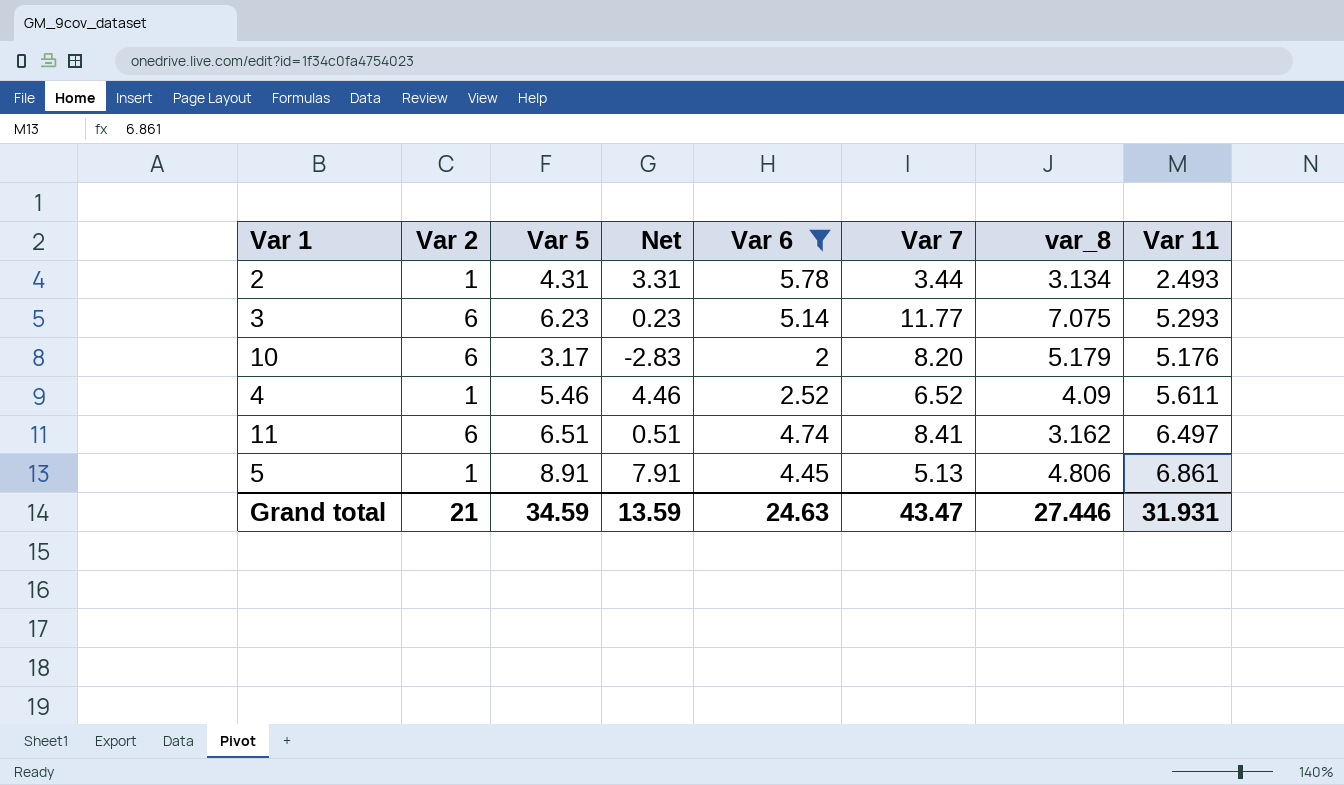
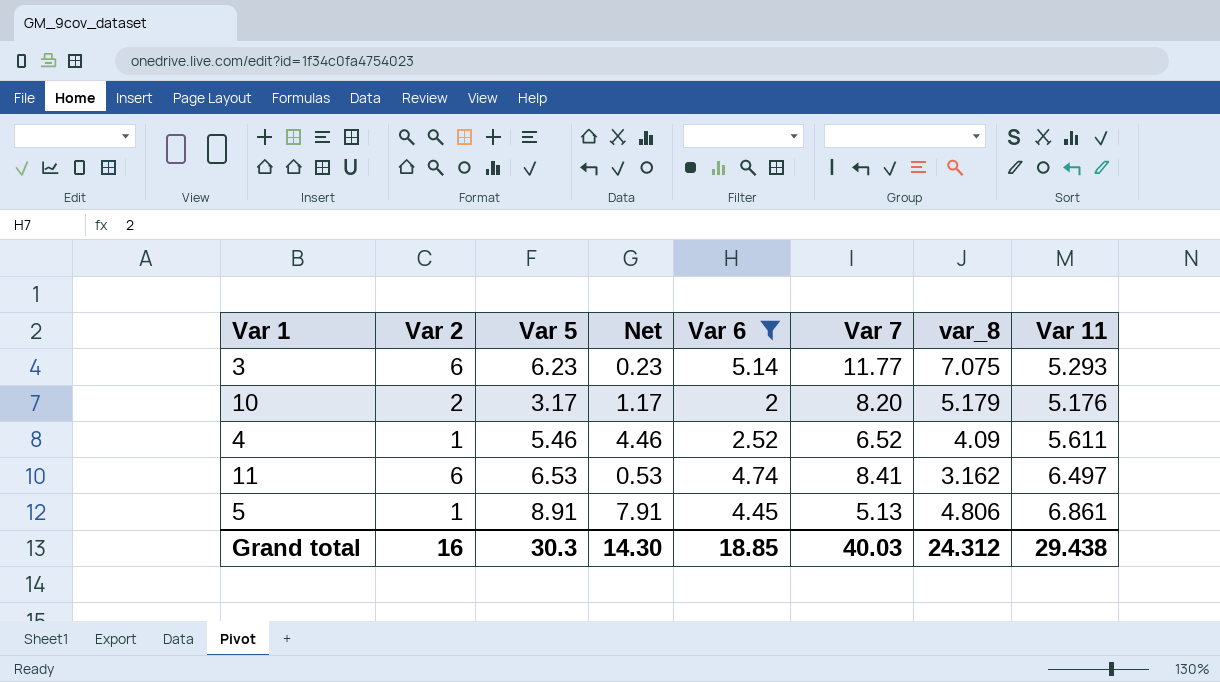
row 2: 1 | 4.31 | 3.31 | 5.78 | 3.44 | 3.134 | 2.493 -> none
10 | Var 2: 6 -> 2
10 | Net: -2.83 -> 1.17
11 | Var 5: 6.51 -> 6.53
11 | Net: 0.51 -> 0.53
Grand total | Var 2: 21 -> 16
Grand total | Var 5: 34.59 -> 30.3
Grand total | Net: 13.59 -> 14.30
Grand total | Var 6: 24.63 -> 18.85
Grand total | Var 7: 43.47 -> 40.03
Grand total | var_8: 27.446 -> 24.312
Grand total | Var 11: 31.931 -> 29.438

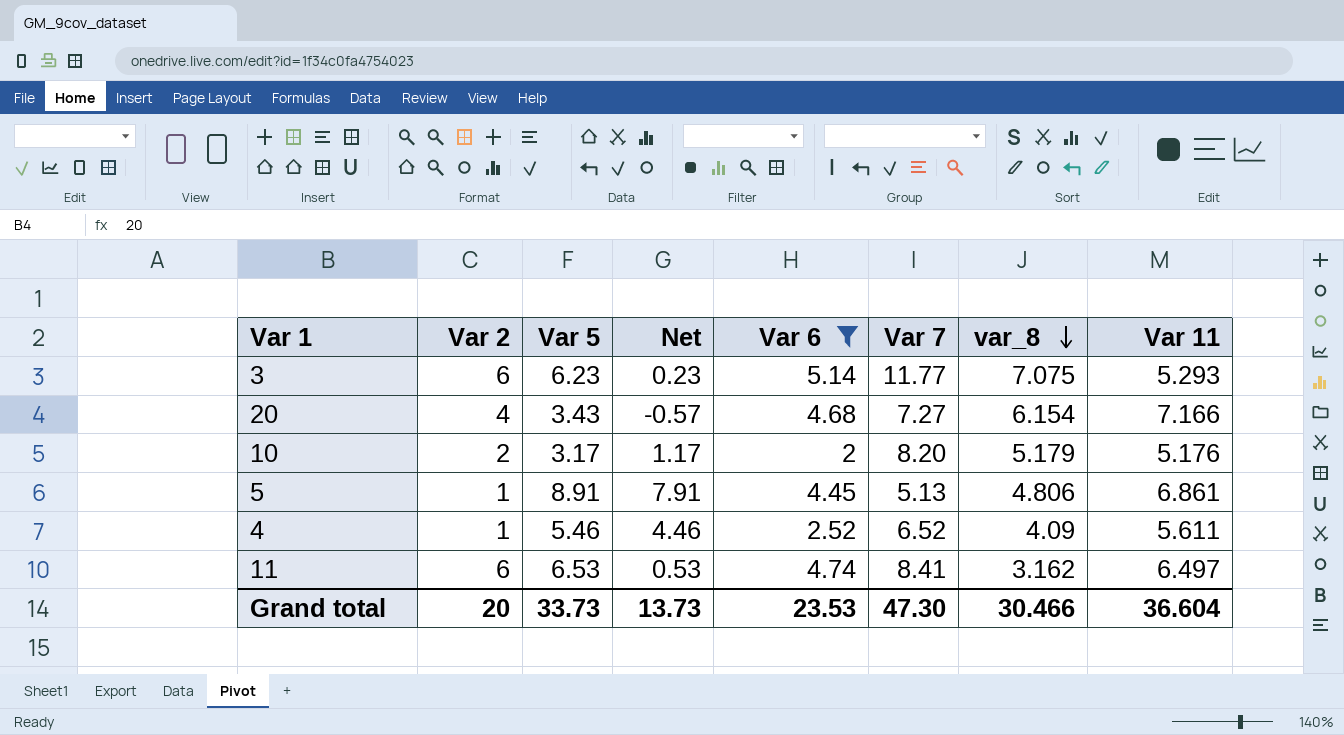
row order: none -> var_8 descending
row 20: none -> 4 | 3.43 | -0.57 | 4.68 | 7.27 | 6.154 | 7.166
Grand total | Var 2: 16 -> 20
Grand total | Var 5: 30.3 -> 33.73
Grand total | Net: 14.30 -> 13.73
Grand total | Var 6: 18.85 -> 23.53
Grand total | Var 7: 40.03 -> 47.30
Grand total | var_8: 24.312 -> 30.466
Grand total | Var 11: 29.438 -> 36.604

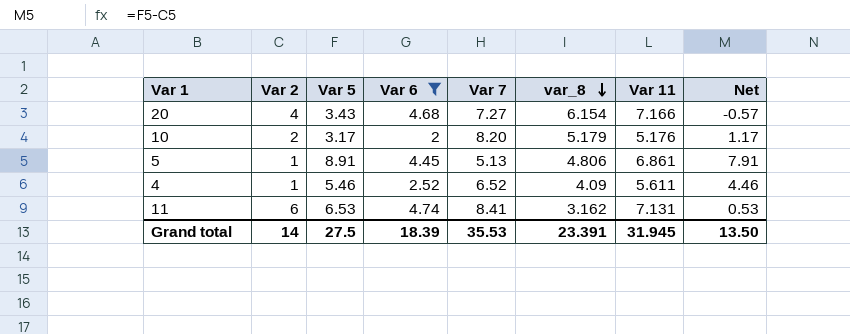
column Net | position: 4 -> 8
row 3: 6 | 6.23 | 0.23 | 5.14 | 11.77 | 7.075 | 5.293 -> none
11 | Var 11: 6.497 -> 7.131
Grand total | Var 2: 20 -> 14
Grand total | Var 5: 33.73 -> 27.5
Grand total | Var 6: 23.53 -> 18.39
Grand total | Var 7: 47.30 -> 35.53
Grand total | var_8: 30.466 -> 23.391
Grand total | Var 11: 36.604 -> 31.945
Grand total | Net: 13.73 -> 13.50

